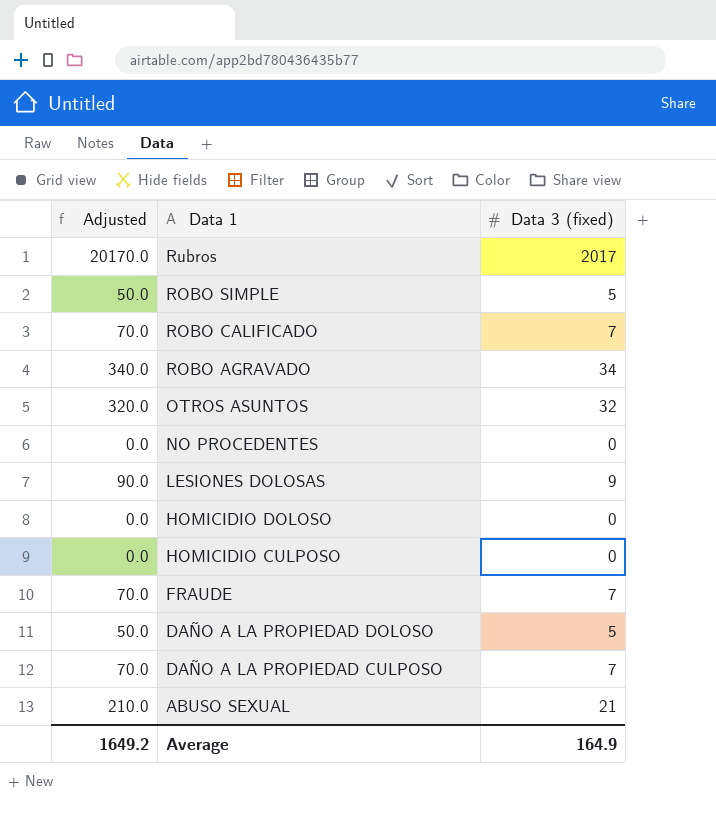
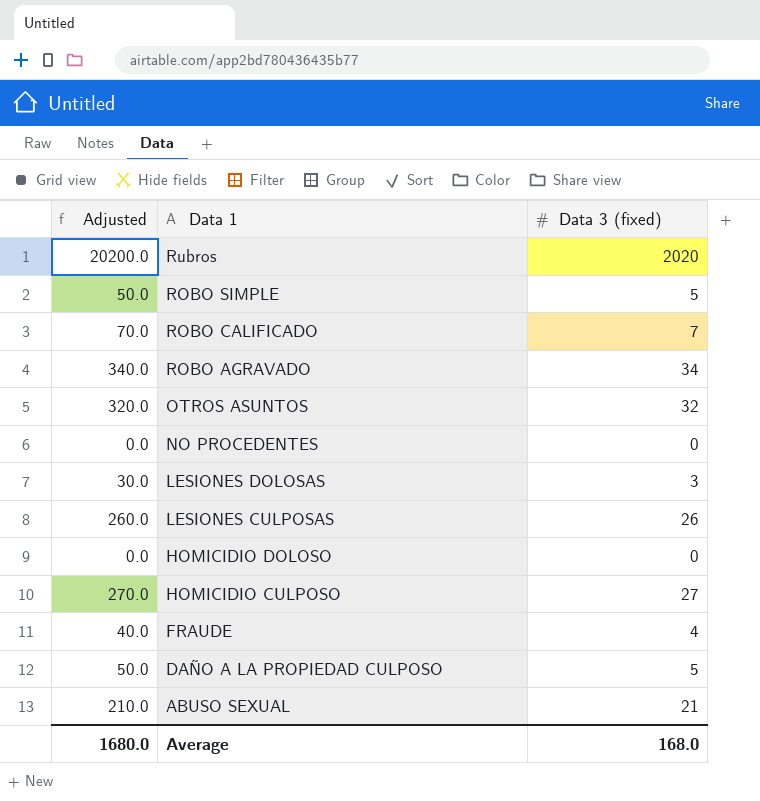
row DAÑO A LA PROPIEDAD DOLOSO: 50.0 | 5 -> none
Rubros | Adjusted: 20170.0 -> 20200.0
Rubros | Data 3 (fixed): 2017 -> 2020
LESIONES DOLOSAS | Adjusted: 90.0 -> 30.0
LESIONES DOLOSAS | Data 3 (fixed): 9 -> 3
row LESIONES CULPOSAS: none -> 260.0 | 26
HOMICIDIO CULPOSO | Adjusted: 0.0 -> 270.0
HOMICIDIO CULPOSO | Data 3 (fixed): 0 -> 27
FRAUDE | Adjusted: 70.0 -> 40.0
FRAUDE | Data 3 (fixed): 7 -> 4
DAÑO A LA PROPIEDAD CULPOSO | Adjusted: 70.0 -> 50.0
DAÑO A LA PROPIEDAD CULPOSO | Data 3 (fixed): 7 -> 5
Average | Adjusted: 1649.2 -> 1680.0
Average | Data 3 (fixed): 164.9 -> 168.0

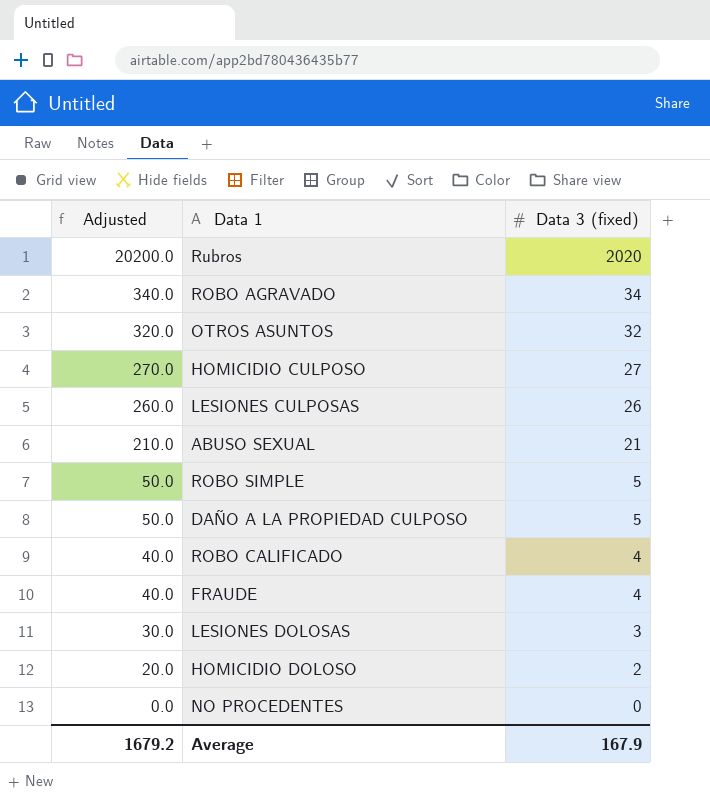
row order: Data 1 descending -> Adjusted descending
ROBO CALIFICADO | Adjusted: 70.0 -> 40.0
ROBO CALIFICADO | Data 3 (fixed): 7 -> 4
HOMICIDIO DOLOSO | Adjusted: 0.0 -> 20.0
HOMICIDIO DOLOSO | Data 3 (fixed): 0 -> 2
Average | Adjusted: 1680.0 -> 1679.2
Average | Data 3 (fixed): 168.0 -> 167.9

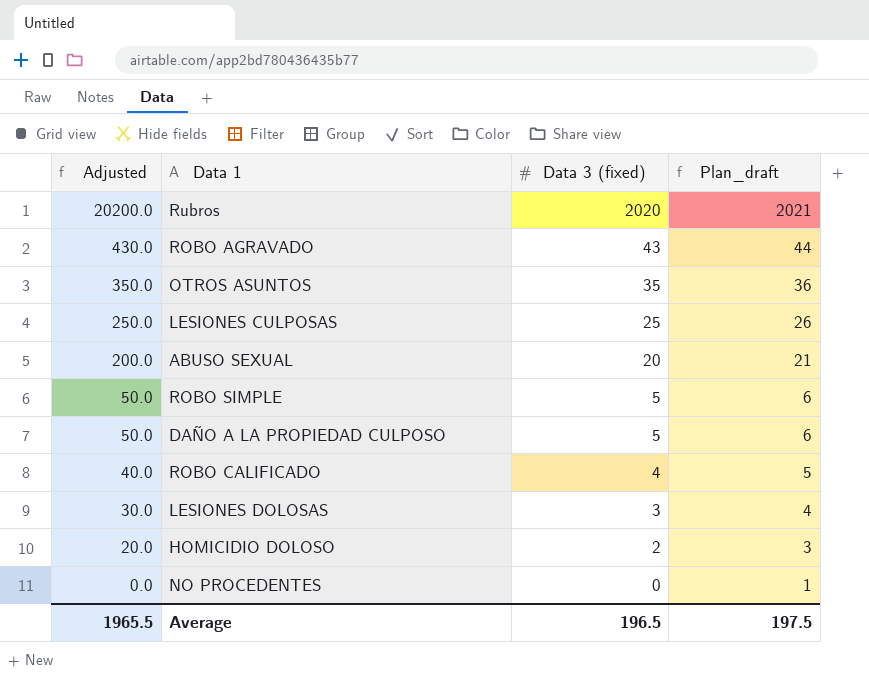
column Plan_draft | formula: none -> [Data 3 (fixed)] + 1
row HOMICIDIO CULPOSO: 270.0 | 27 -> none
row FRAUDE: 40.0 | 4 -> none
ROBO AGRAVADO | Adjusted: 340.0 -> 430.0
ROBO AGRAVADO | Data 3 (fixed): 34 -> 43
OTROS ASUNTOS | Adjusted: 320.0 -> 350.0
OTROS ASUNTOS | Data 3 (fixed): 32 -> 35
LESIONES CULPOSAS | Adjusted: 260.0 -> 250.0
LESIONES CULPOSAS | Data 3 (fixed): 26 -> 25
ABUSO SEXUAL | Adjusted: 210.0 -> 200.0
ABUSO SEXUAL | Data 3 (fixed): 21 -> 20
Average | Adjusted: 1679.2 -> 1965.5
Average | Data 3 (fixed): 167.9 -> 196.5

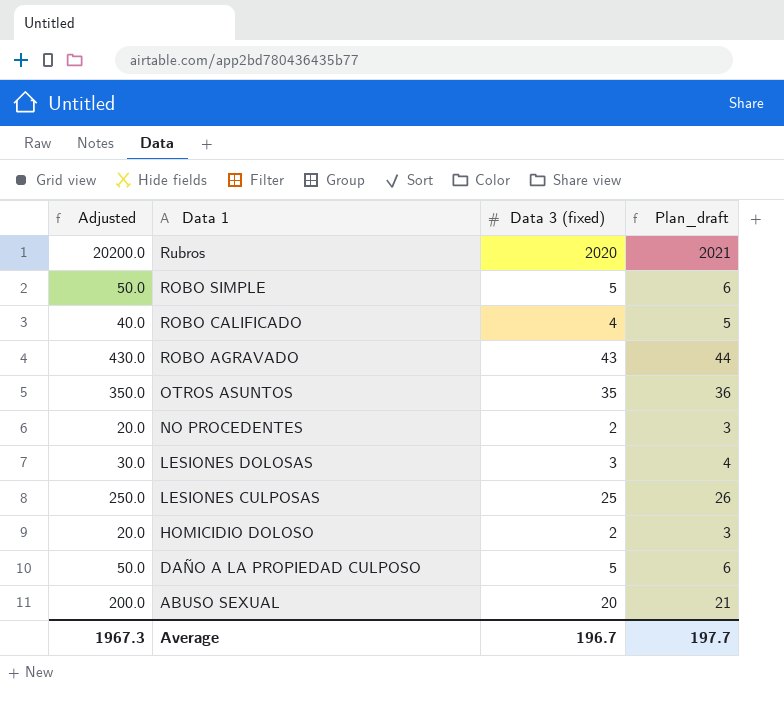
row order: Adjusted descending -> Data 1 descending
NO PROCEDENTES | Adjusted: 0.0 -> 20.0
NO PROCEDENTES | Data 3 (fixed): 0 -> 2
NO PROCEDENTES | Plan_draft: 1 -> 3
Average | Adjusted: 1965.5 -> 1967.3
Average | Data 3 (fixed): 196.5 -> 196.7
Average | Plan_draft: 197.5 -> 197.7

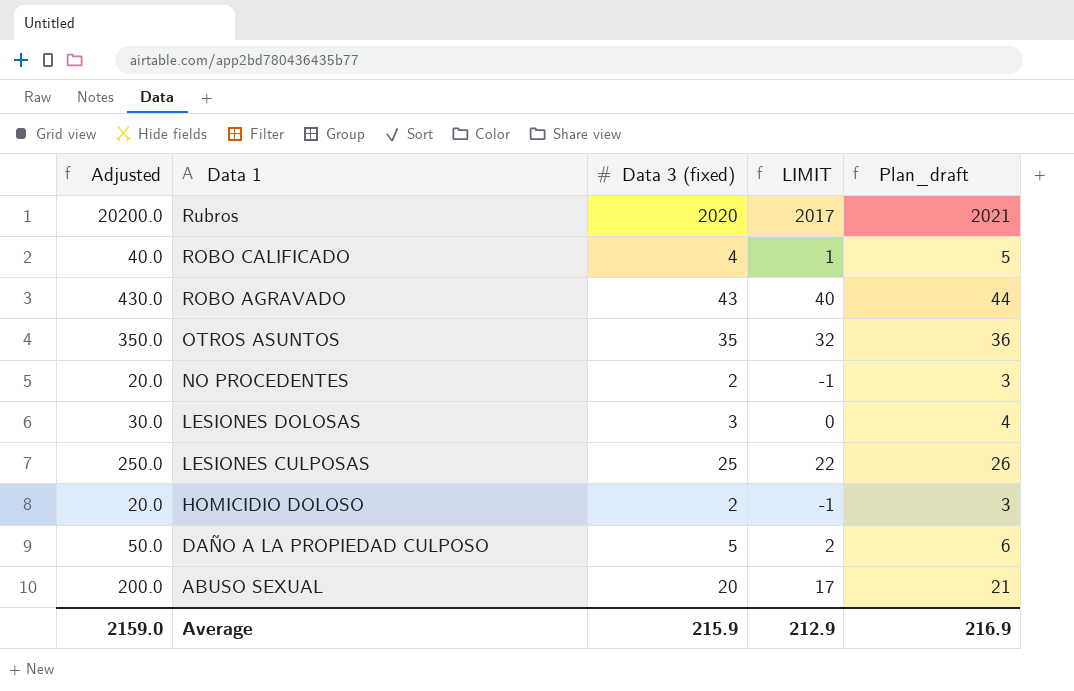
column LIMIT | formula: none -> [Data 3 (fixed)] - 3
row ROBO SIMPLE: 50.0 | 5 | 6 -> none
Average | Adjusted: 1967.3 -> 2159.0
Average | Data 3 (fixed): 196.7 -> 215.9
Average | Plan_draft: 197.7 -> 216.9

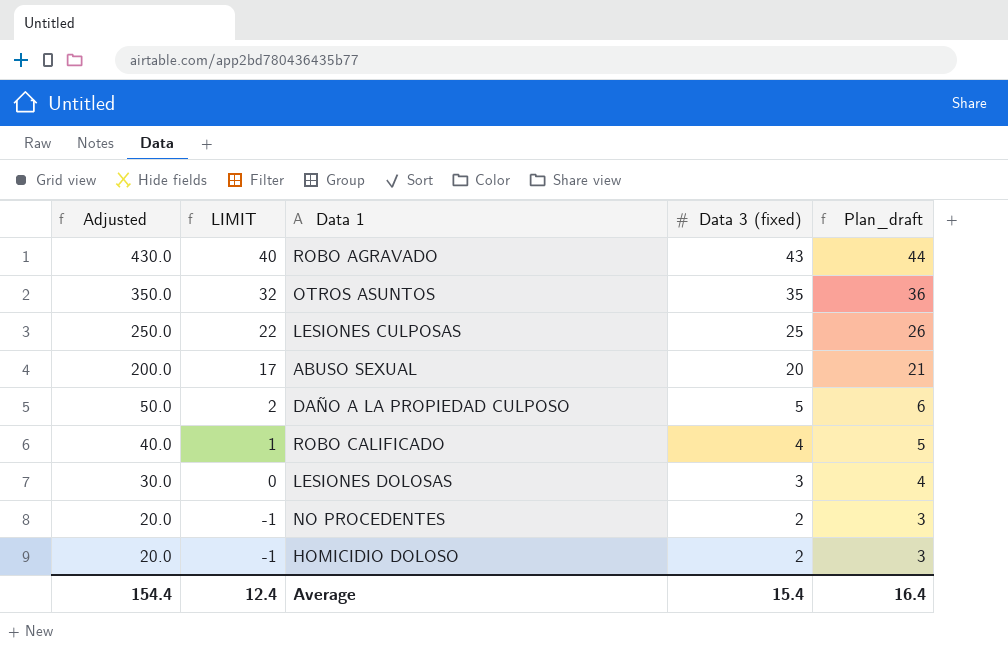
row order: Data 1 descending -> Adjusted descending
column LIMIT | position: 4 -> 2
row Rubros: 20200.0 | 2020 | 2017 | 2021 -> none
Average | Adjusted: 2159.0 -> 154.4
Average | LIMIT: 212.9 -> 12.4
Average | Data 3 (fixed): 215.9 -> 15.4
Average | Plan_draft: 216.9 -> 16.4

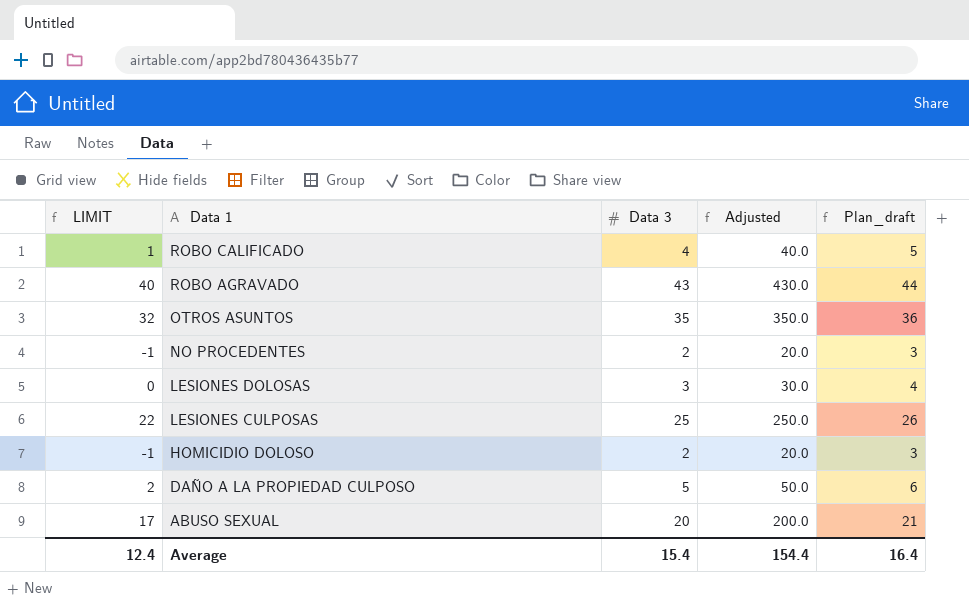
row order: Adjusted descending -> Data 1 descending
column name: Data 3 (fixed) -> Data 3
column Adjusted | position: 1 -> 4

